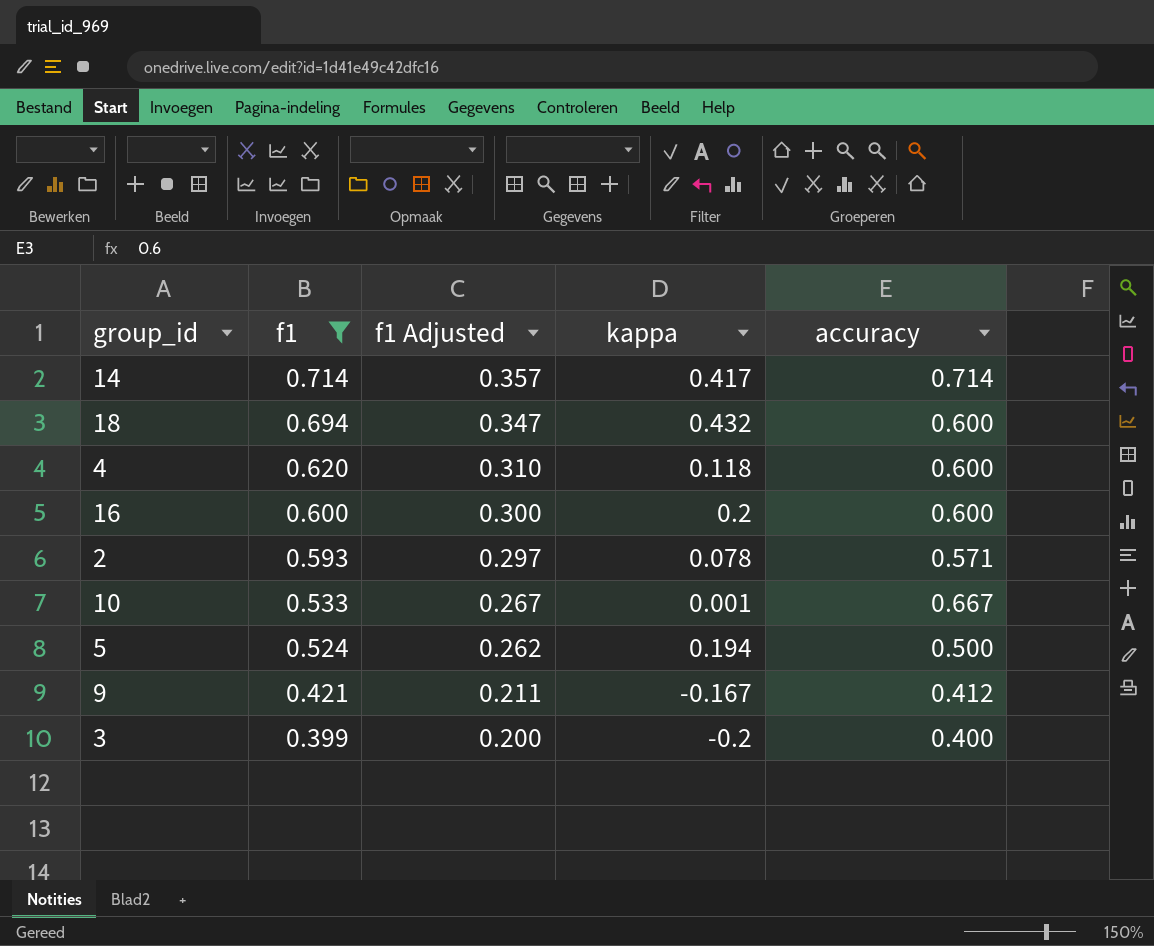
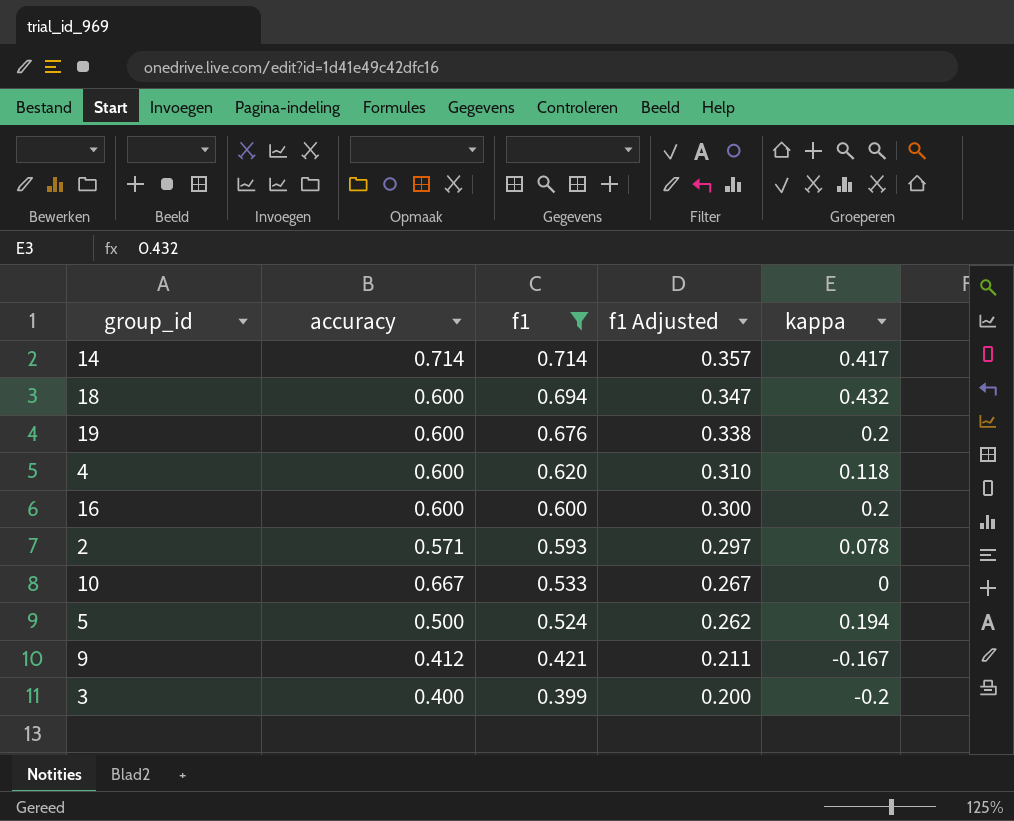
column accuracy | position: 5 -> 2
row 19: none -> 0.600 | 0.676 | 0.338 | 0.2
10 | kappa: 0.001 -> 0

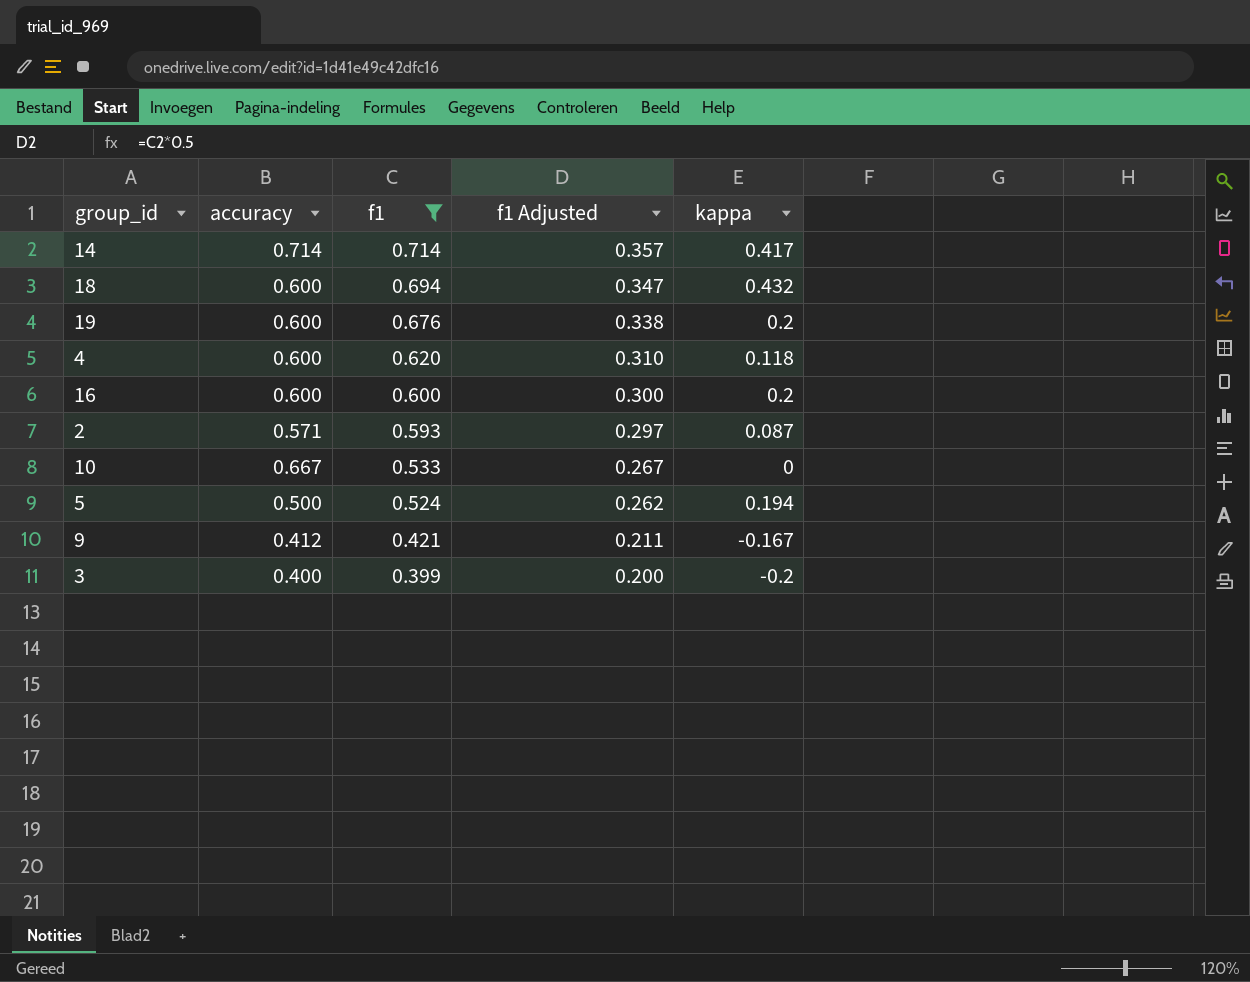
2 | kappa: 0.078 -> 0.087

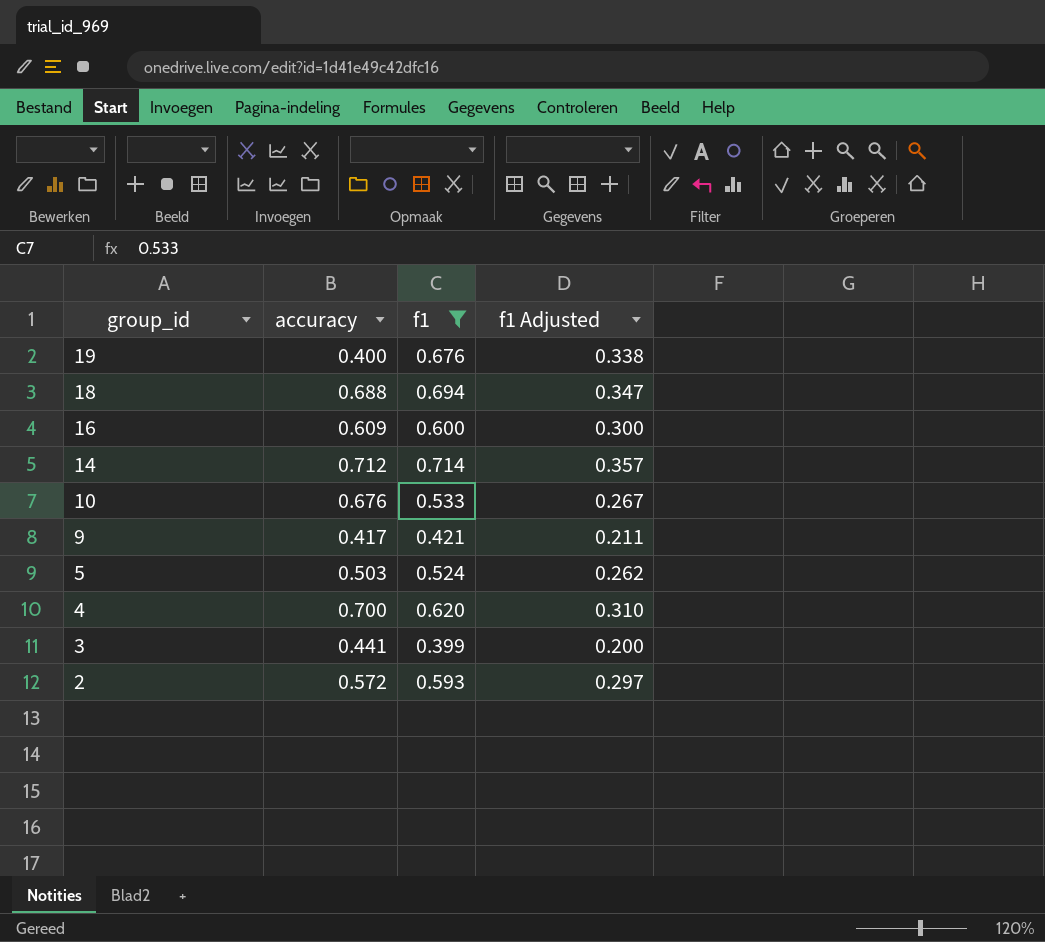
row order: f1 descending -> group_id descending
column kappa | position: 5 -> none
19 | accuracy: 0.600 -> 0.400
18 | accuracy: 0.600 -> 0.688
16 | accuracy: 0.600 -> 0.609
14 | accuracy: 0.714 -> 0.712
10 | accuracy: 0.667 -> 0.676
9 | accuracy: 0.412 -> 0.417
5 | accuracy: 0.500 -> 0.503
4 | accuracy: 0.600 -> 0.700
3 | accuracy: 0.400 -> 0.441
2 | accuracy: 0.571 -> 0.572

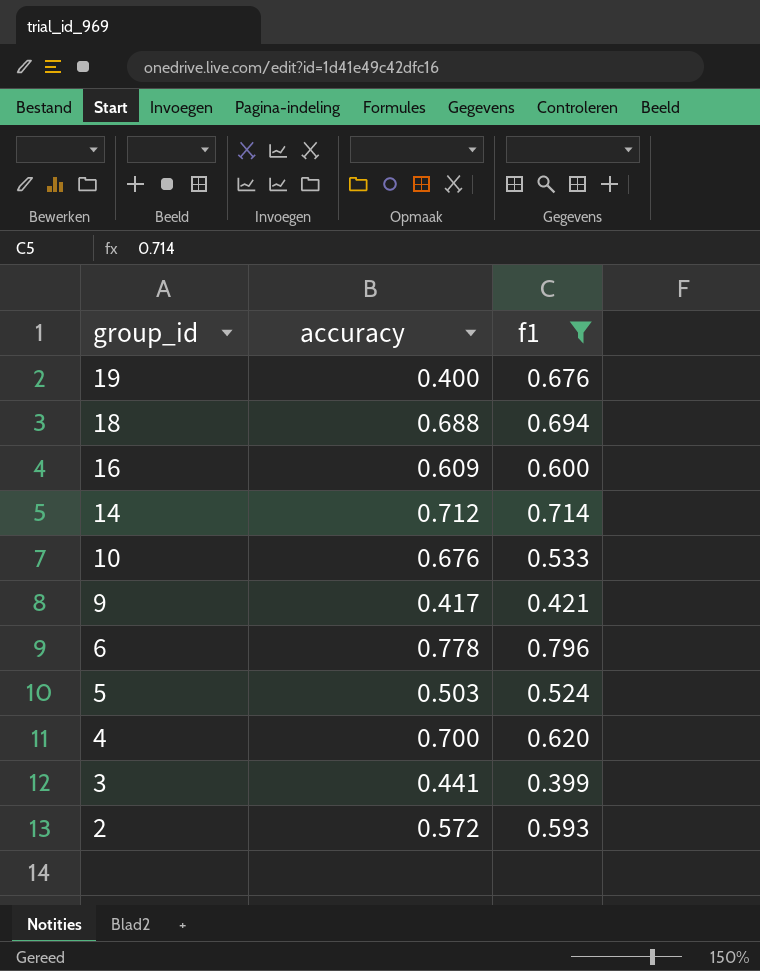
column f1 Adjusted | formula: [f1] * 0.5 -> none
row 6: none -> 0.778 | 0.796

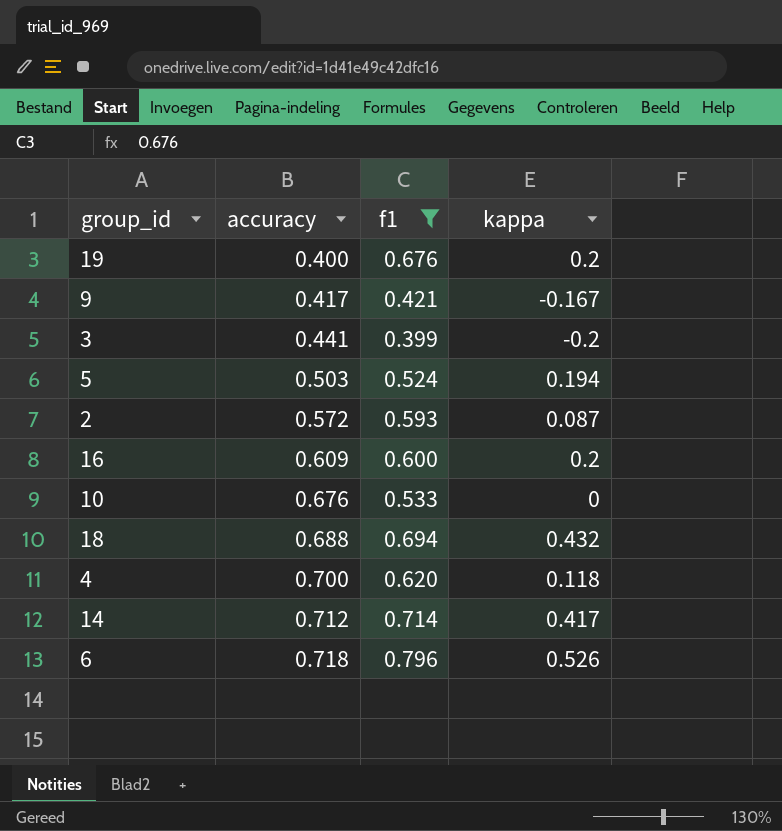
row order: group_id descending -> accuracy ascending
column kappa | position: none -> 4
6 | accuracy: 0.778 -> 0.718

